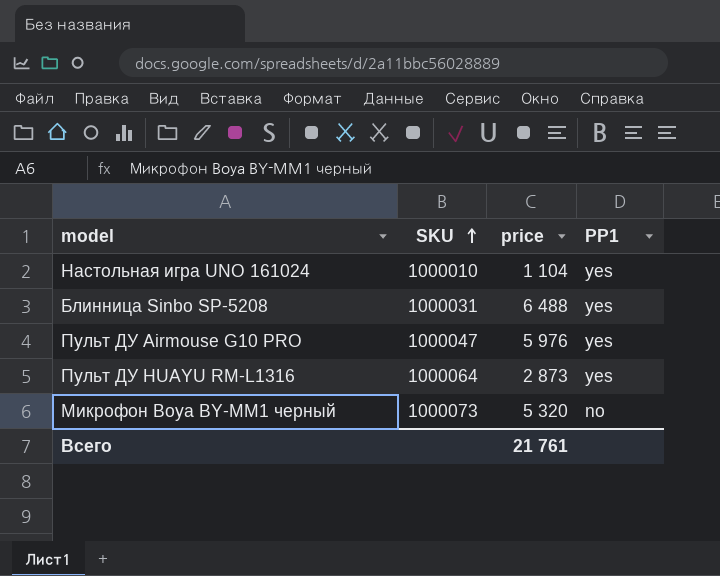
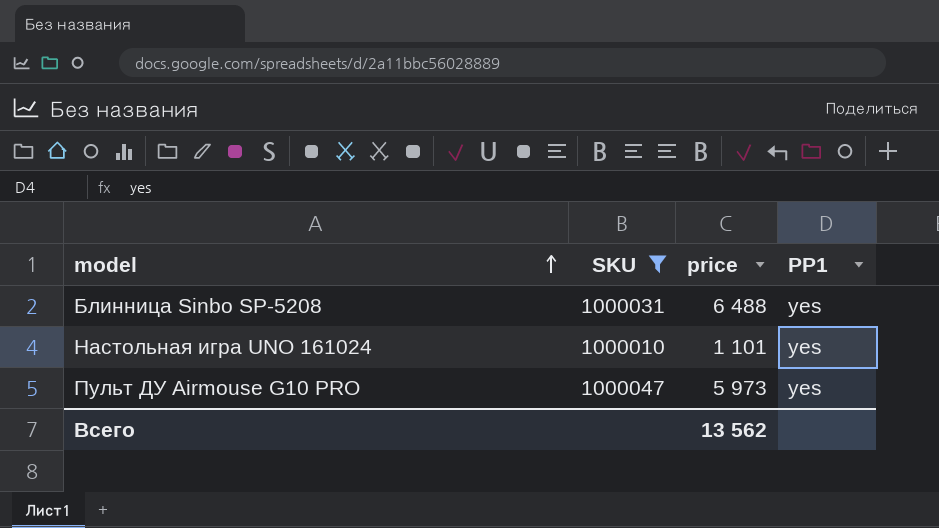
filter: none -> SKU <= 1000047
row order: SKU ascending -> model ascending
Настольная игра UNO 161024 | price: 1 104 -> 1 101
Пульт ДУ Airmouse G10 PRO | price: 5 976 -> 5 973
Всего | price: 21 761 -> 13 562

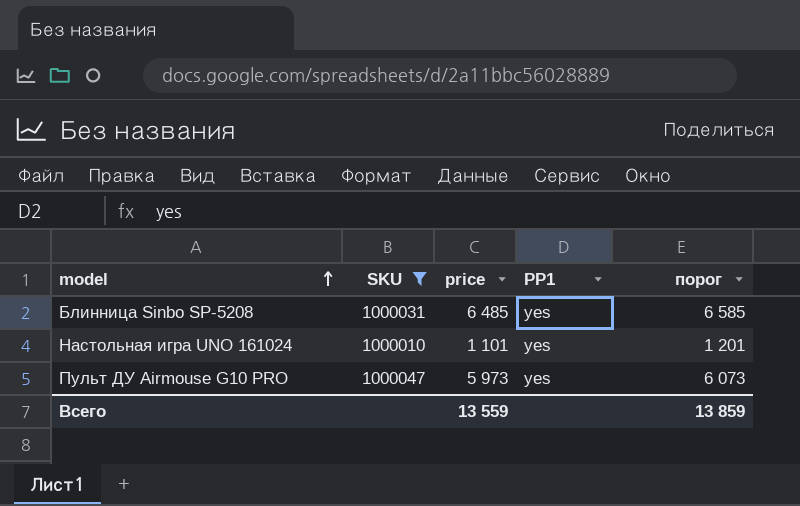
column порог | formula: none -> [price] + 100
Блинница Sinbo SP-5208 | price: 6 488 -> 6 485
Всего | price: 13 562 -> 13 559

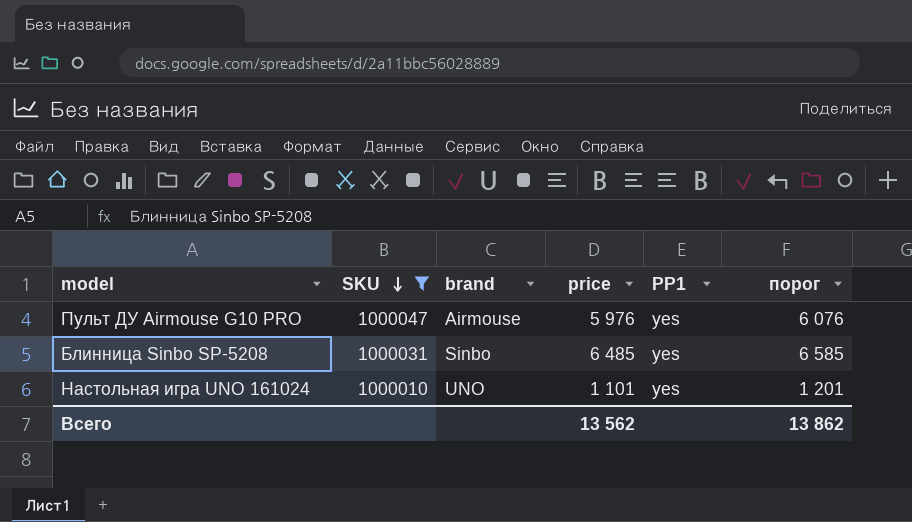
row order: model ascending -> SKU descending
column brand | position: none -> 3
Пульт ДУ Airmouse G10 PRO | price: 5 973 -> 5 976
Пульт ДУ Airmouse G10 PRO | порог: 6 073 -> 6 076
Всего | price: 13 559 -> 13 562
Всего | порог: 13 859 -> 13 862

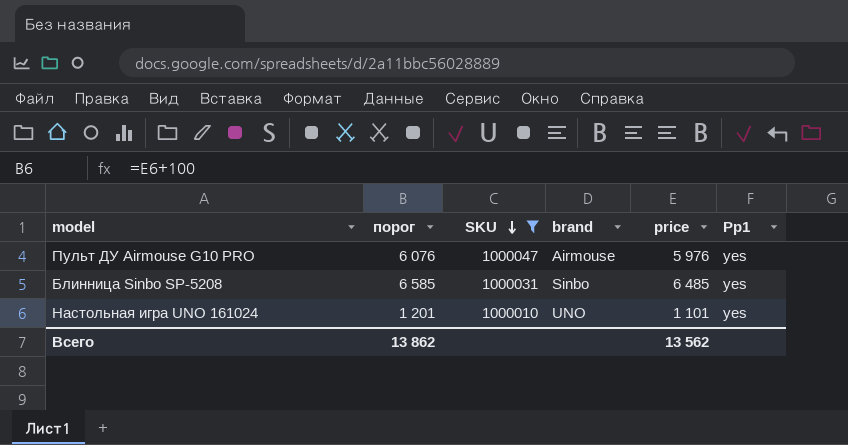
column порог | position: 6 -> 2
column name: PP1 -> Pp1

